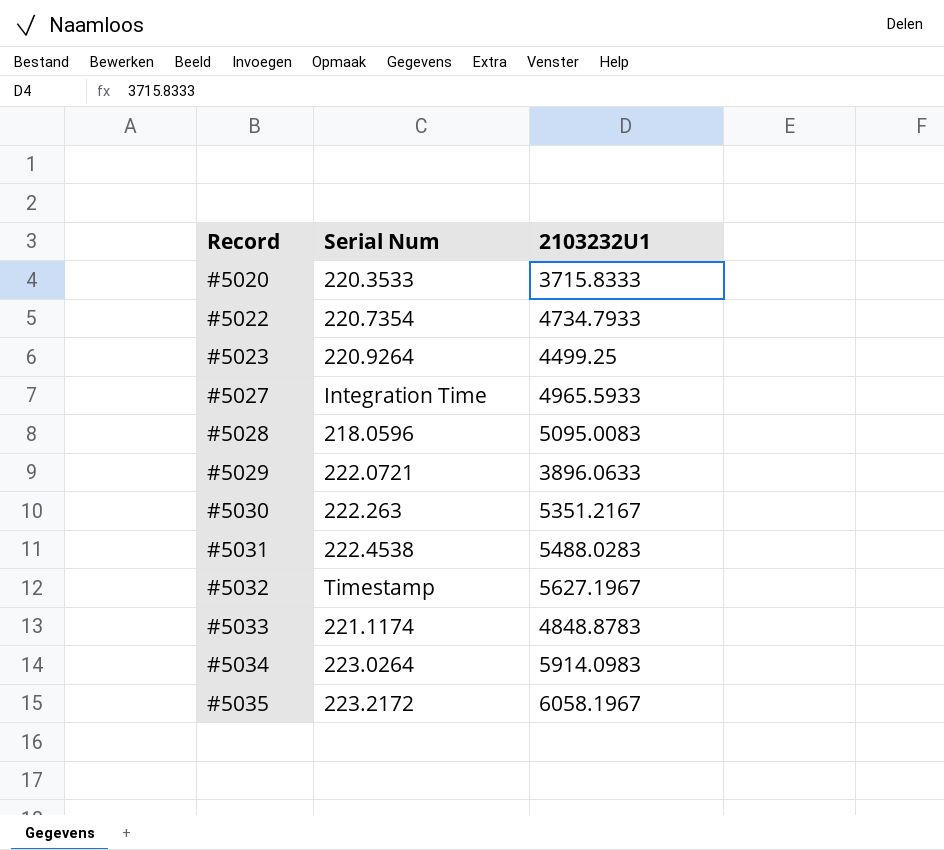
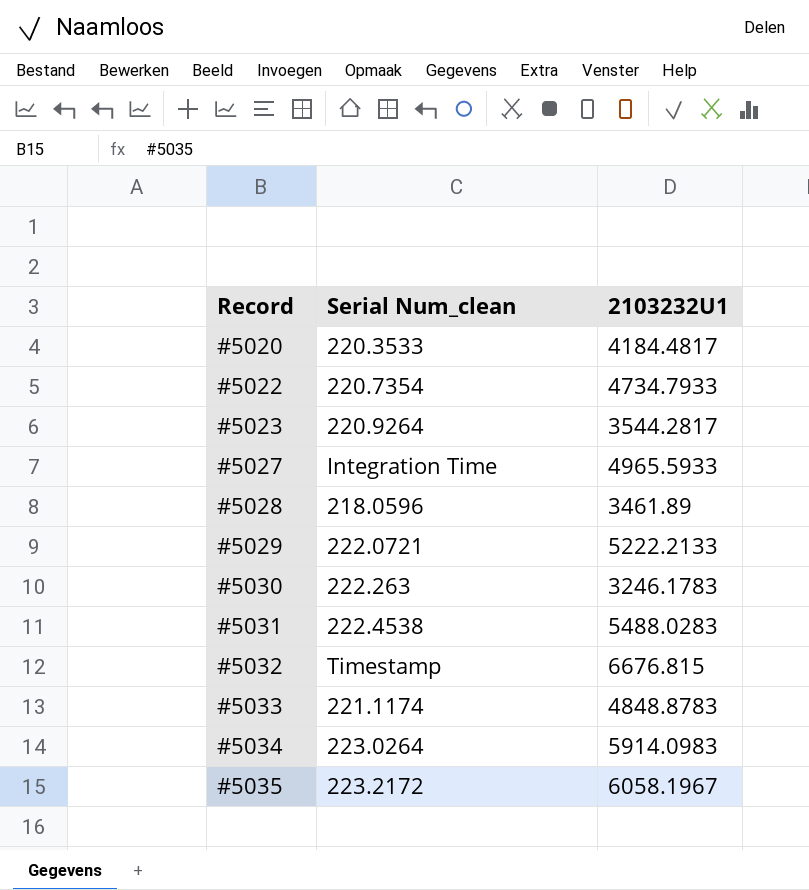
column name: Serial Num -> Serial Num_clean
#5020 | 2103232U1: 3715.8333 -> 4184.4817
#5023 | 2103232U1: 4499.25 -> 3544.2817
#5028 | 2103232U1: 5095.0083 -> 3461.89
#5029 | 2103232U1: 3896.0633 -> 5222.2133
#5030 | 2103232U1: 5351.2167 -> 3246.1783
#5032 | 2103232U1: 5627.1967 -> 6676.815

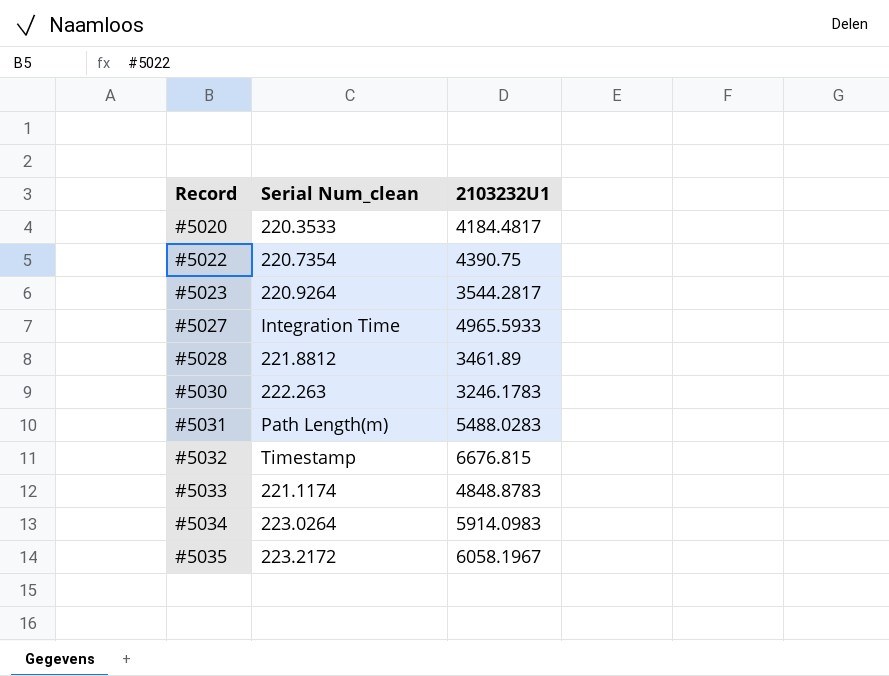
row #5029: 222.0721 | 5222.2133 -> none
#5022 | 2103232U1: 4734.7933 -> 4390.75
#5028 | Serial Num_clean: 218.0596 -> 221.8812
#5031 | Serial Num_clean: 222.4538 -> Path Length(m)

